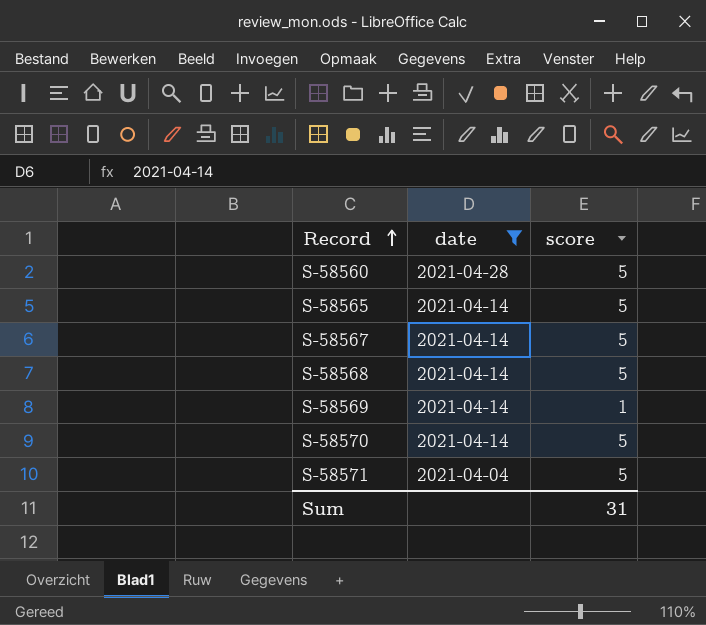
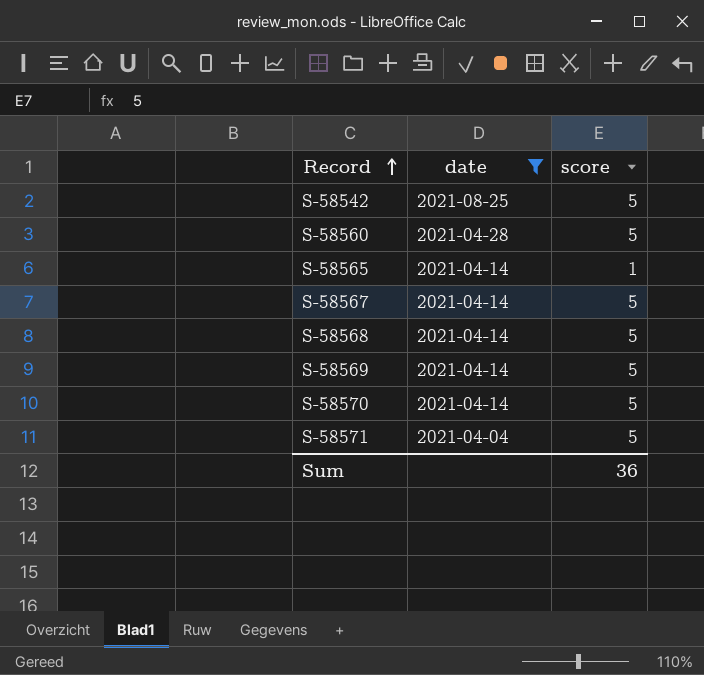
row S-58542: none -> 2021-08-25 | 5
S-58565 | score: 5 -> 1
S-58569 | score: 1 -> 5
Sum | score: 31 -> 36

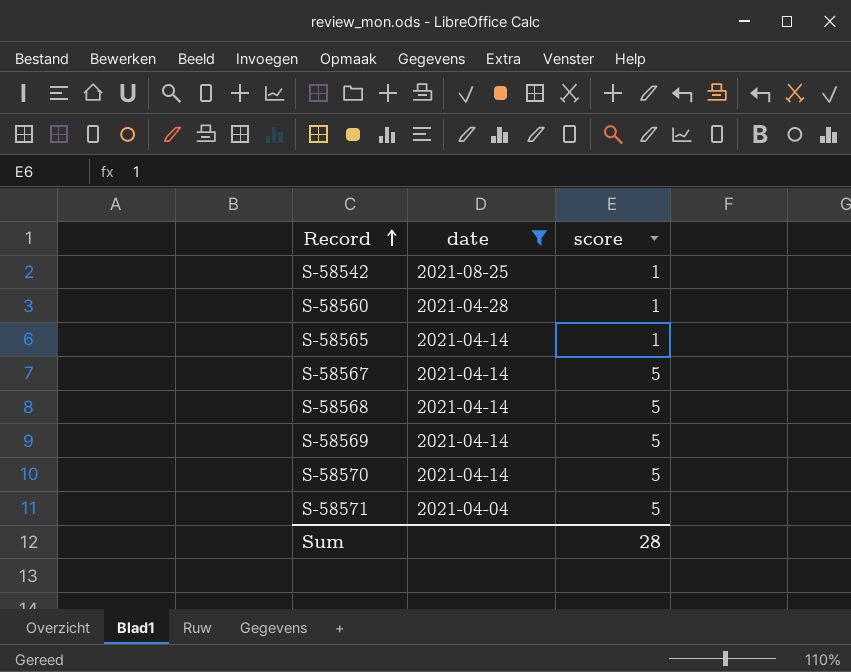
S-58542 | score: 5 -> 1
S-58560 | score: 5 -> 1
Sum | score: 36 -> 28

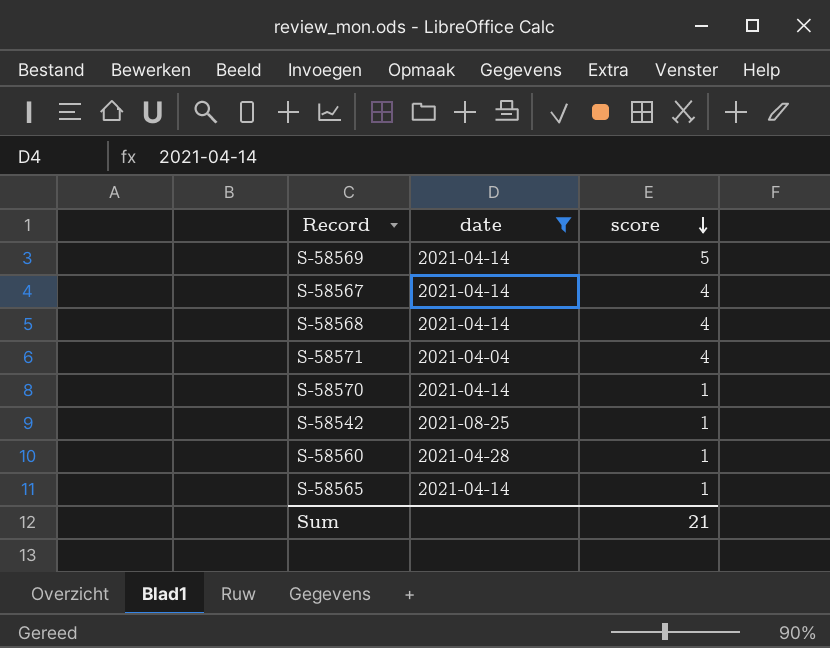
row order: Record ascending -> score descending
S-58567 | score: 5 -> 4
S-58568 | score: 5 -> 4
S-58571 | score: 5 -> 4
S-58570 | score: 5 -> 1
Sum | score: 28 -> 21

